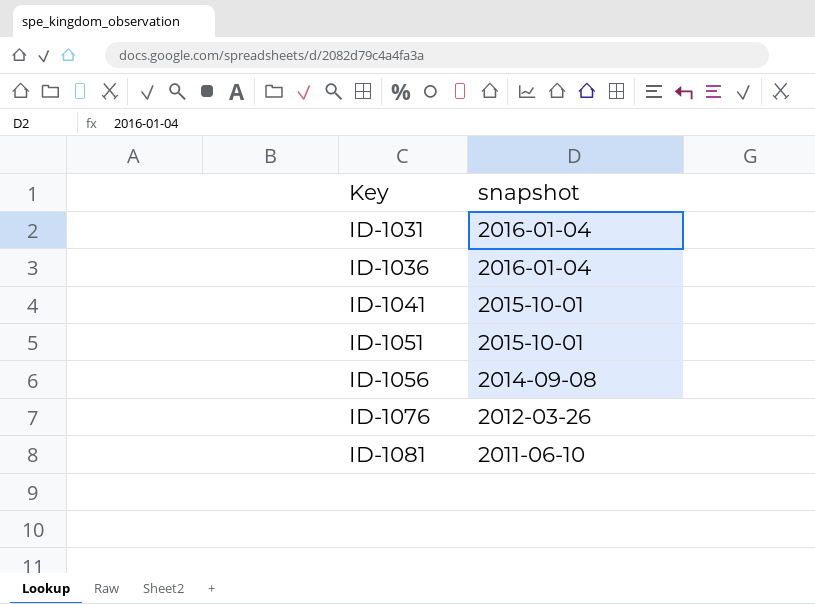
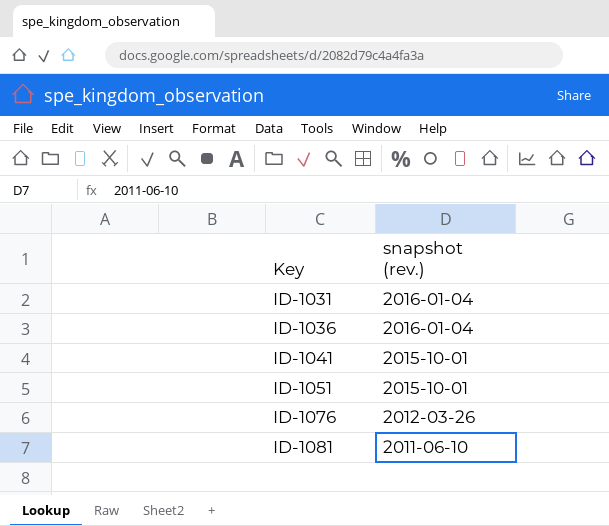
column name: snapshot -> snapshot (rev.)
row ID-1056: 2014-09-08 -> none

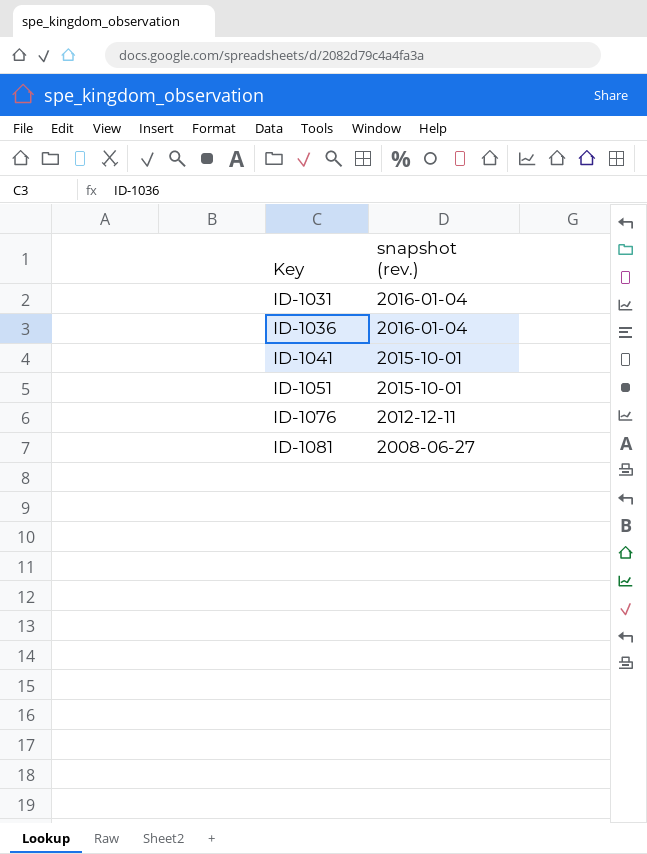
ID-1076 | snapshot (rev.): 2012-03-26 -> 2012-12-11
ID-1081 | snapshot (rev.): 2011-06-10 -> 2008-06-27

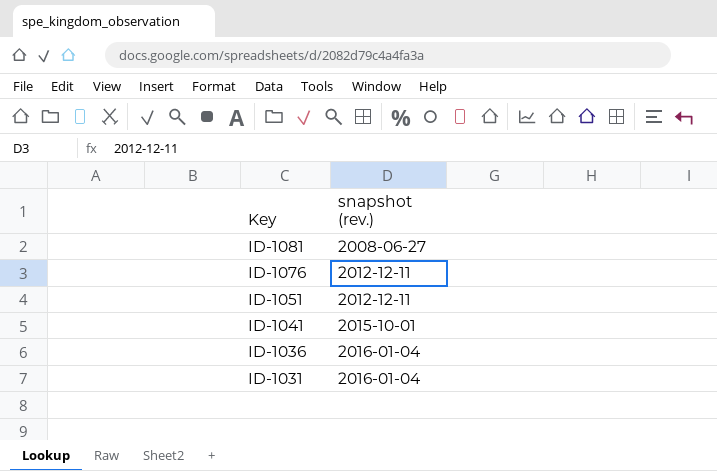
row order: Key ascending -> Key descending
ID-1051 | snapshot (rev.): 2015-10-01 -> 2012-12-11

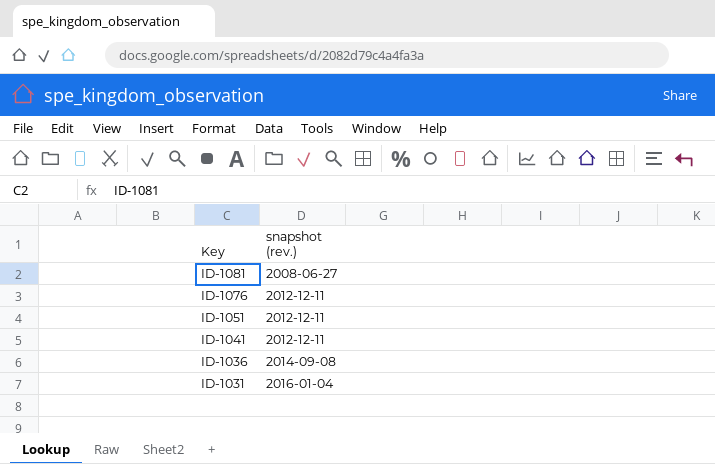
ID-1041 | snapshot (rev.): 2015-10-01 -> 2012-12-11
ID-1036 | snapshot (rev.): 2016-01-04 -> 2014-09-08

